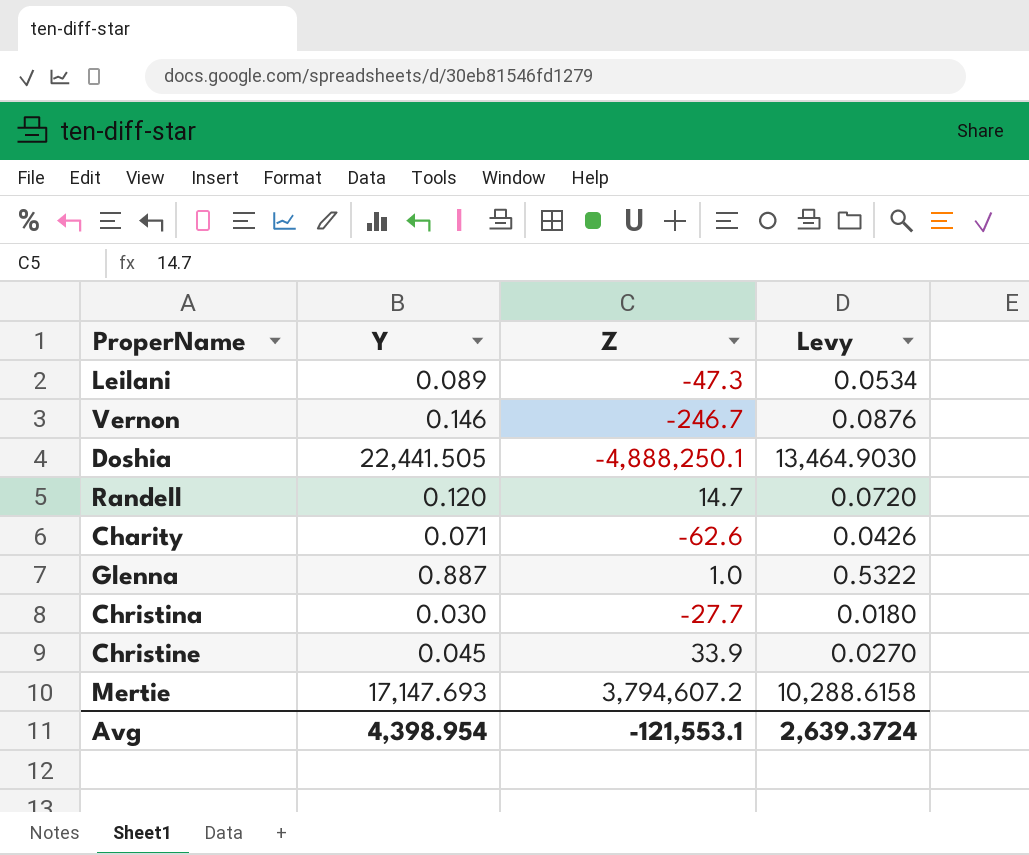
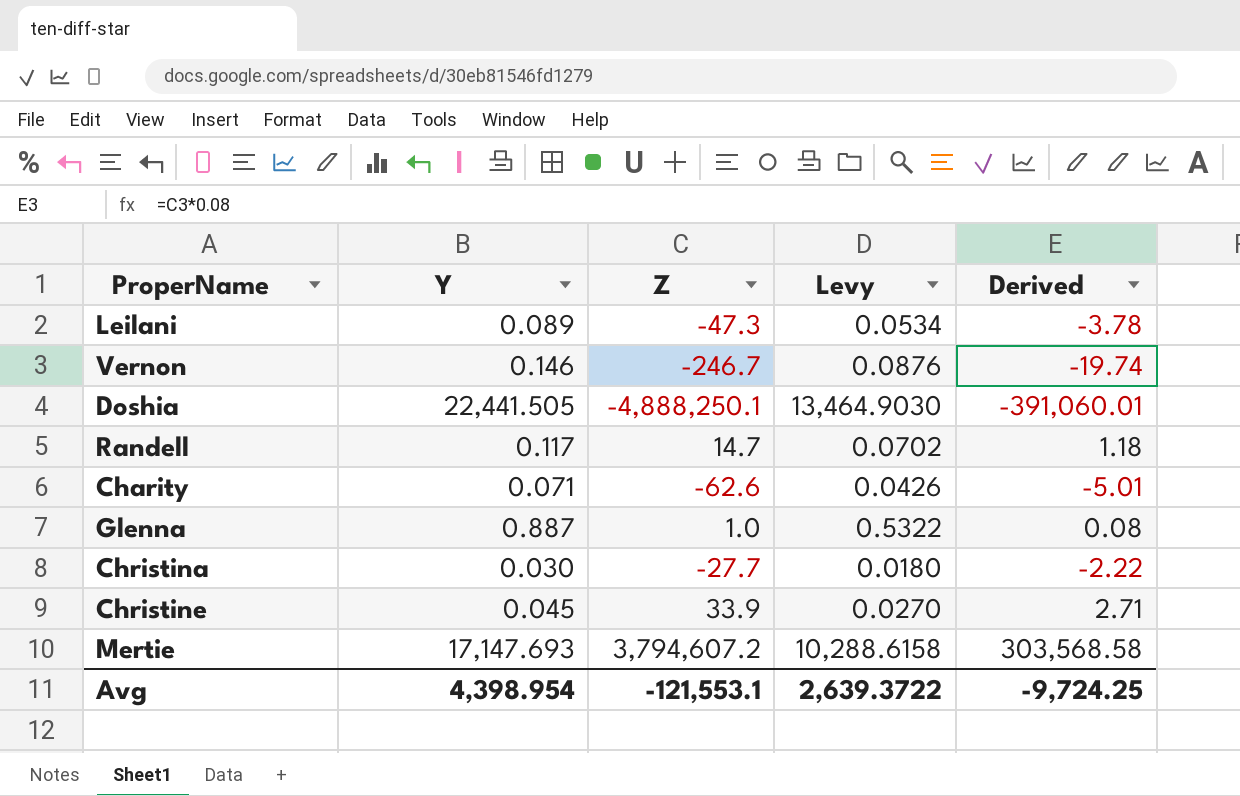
column Derived | formula: none -> [Z] * 0.08
Randell | Y: 0.120 -> 0.117
Randell | Levy: 0.0720 -> 0.0702
Avg | Levy: 2,639.3724 -> 2,639.3722

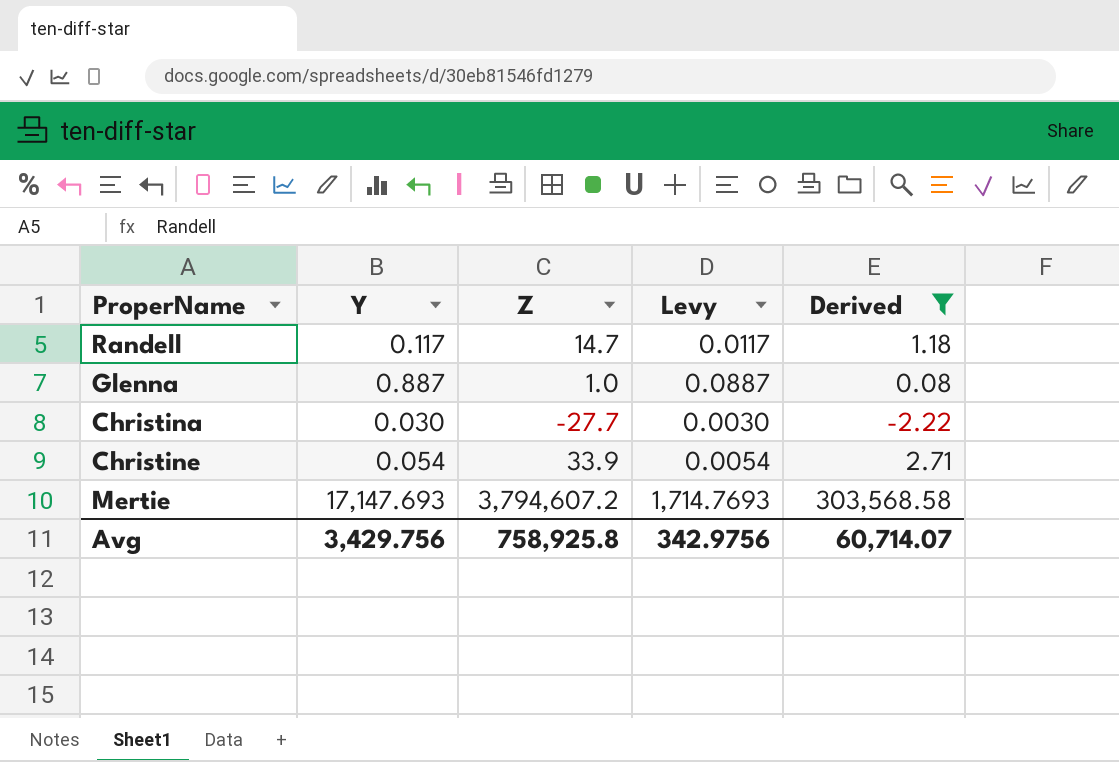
filter: none -> Derived >= -2.22
column Levy | formula: [Y] * 0.6 -> [Y] * 0.1
Christine | Y: 0.045 -> 0.054
Avg | Y: 4,398.954 -> 3,429.756
Avg | Z: -121,553.1 -> 758,925.8
Avg | Levy: 2,639.3722 -> 342.9756
Avg | Derived: -9,724.25 -> 60,714.07

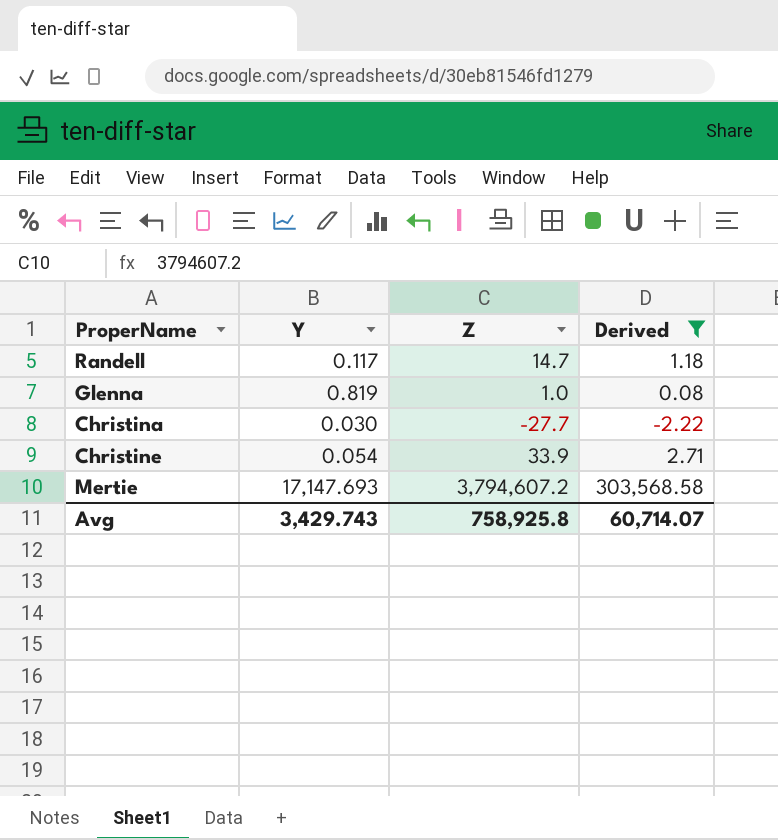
column Levy | formula: [Y] * 0.1 -> none
Glenna | Y: 0.887 -> 0.819
Avg | Y: 3,429.756 -> 3,429.743

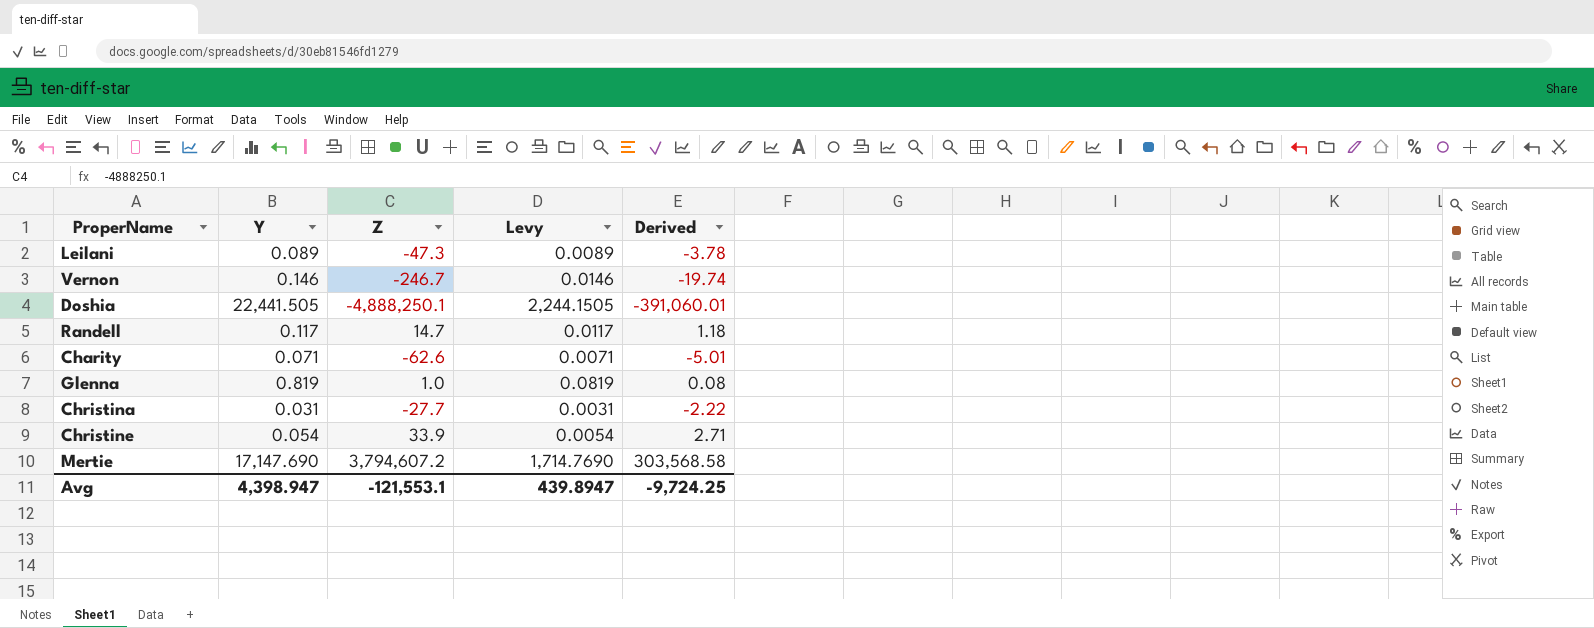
filter: Derived >= -2.22 -> none
column Levy | formula: none -> [Y] * 0.1
Christina | Y: 0.030 -> 0.031
Mertie | Y: 17,147.693 -> 17,147.690
Avg | Y: 3,429.743 -> 4,398.947
Avg | Z: 758,925.8 -> -121,553.1
Avg | Derived: 60,714.07 -> -9,724.25

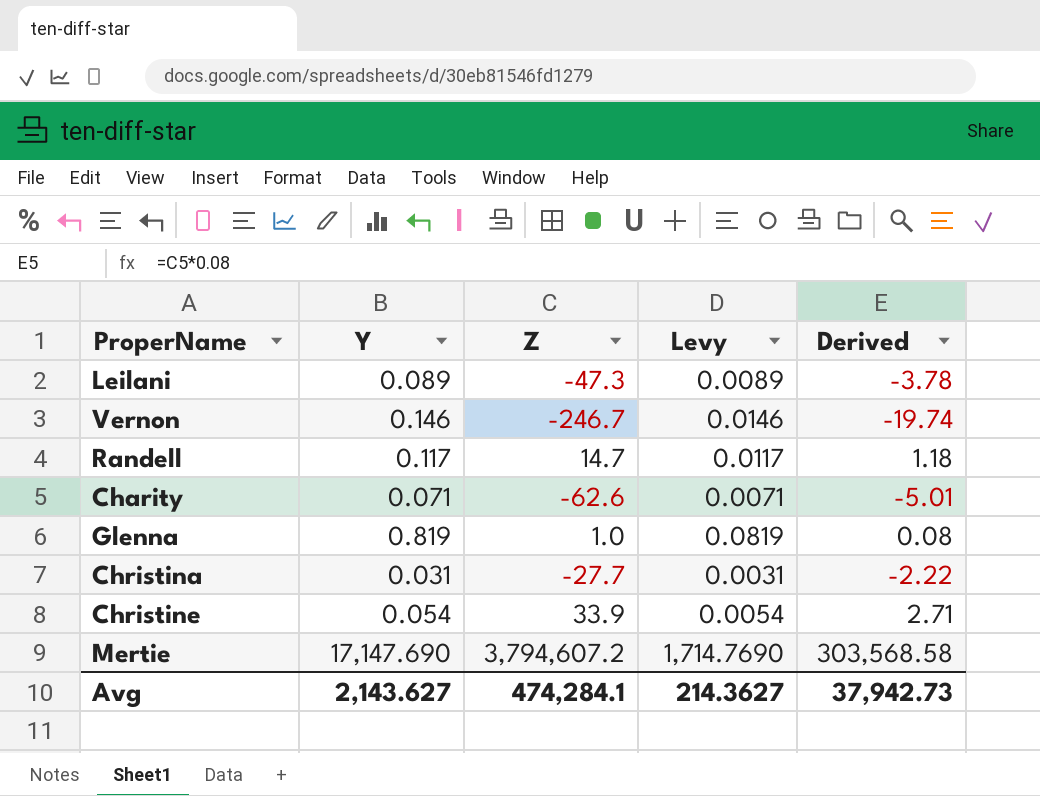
row Doshia: 22,441.505 | -4,888,250.1 | 2,244.1505 | -391,060.01 -> none
Avg | Y: 4,398.947 -> 2,143.627
Avg | Z: -121,553.1 -> 474,284.1
Avg | Levy: 439.8947 -> 214.3627
Avg | Derived: -9,724.25 -> 37,942.73

